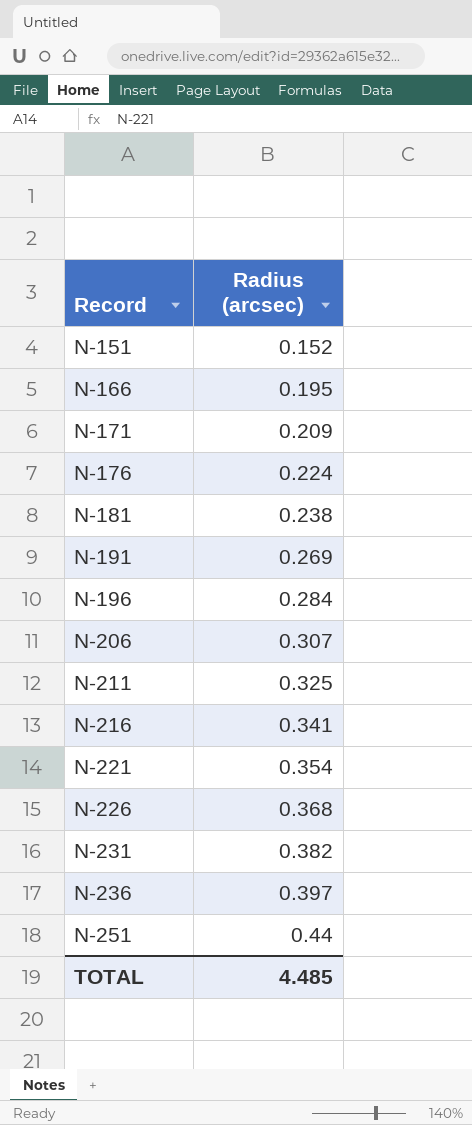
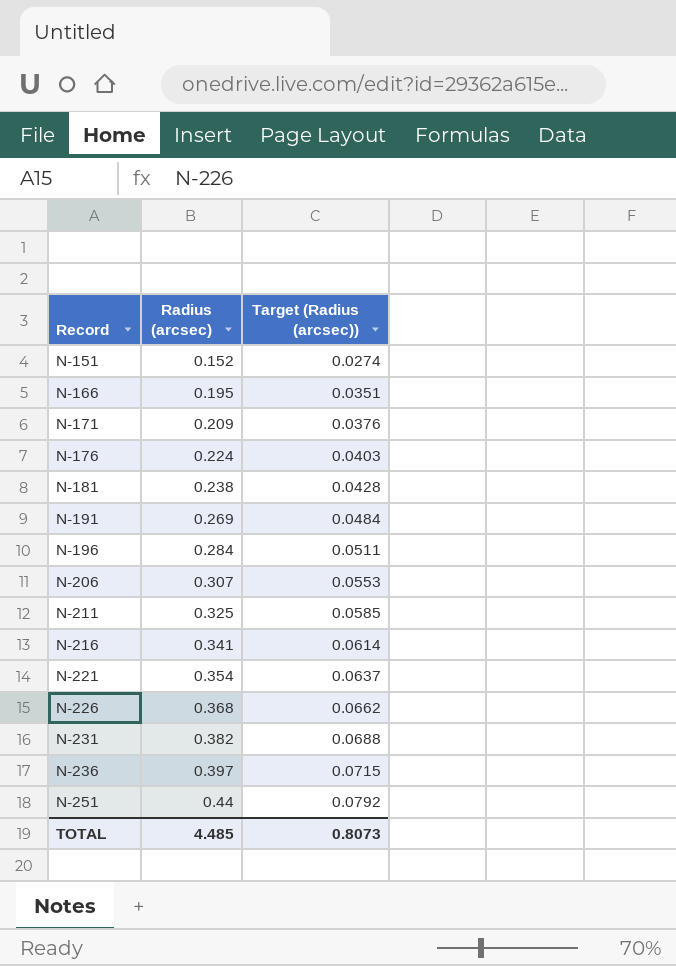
column Target (Radius (arcsec)) | formula: none -> [Radius (arcsec)] * 0.18

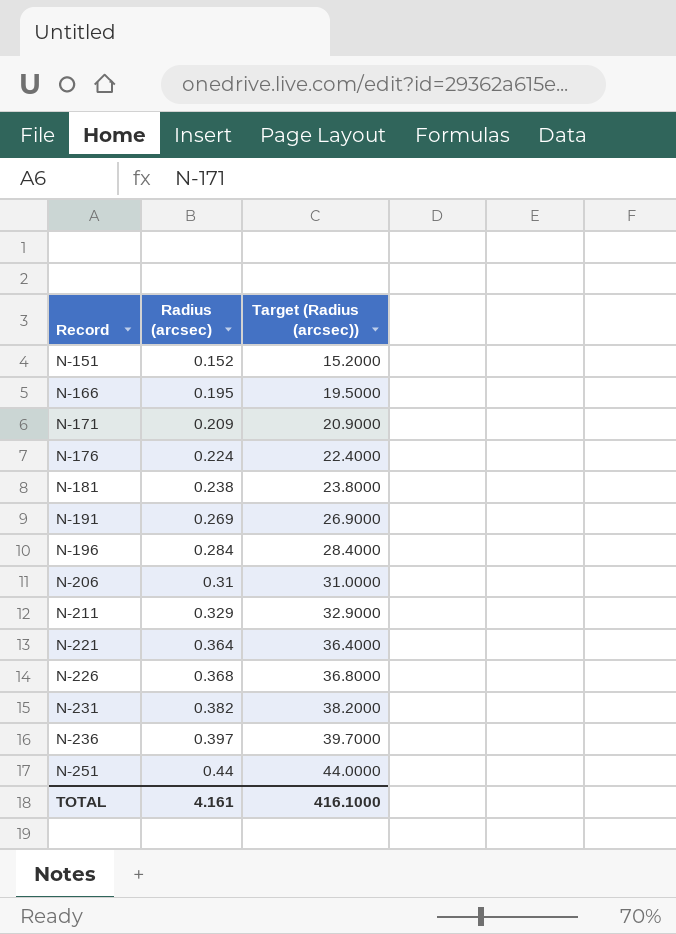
column Target (Radius (arcsec)) | formula: [Radius (arcsec)] * 0.18 -> [Radius (arcsec)] * 100
row N-216: 0.341 | 0.0614 -> none
N-206 | Radius (arcsec): 0.307 -> 0.31
N-211 | Radius (arcsec): 0.325 -> 0.329
N-221 | Radius (arcsec): 0.354 -> 0.364
TOTAL | Radius (arcsec): 4.485 -> 4.161
TOTAL | Target (Radius (arcsec)): 0.8073 -> 416.1000

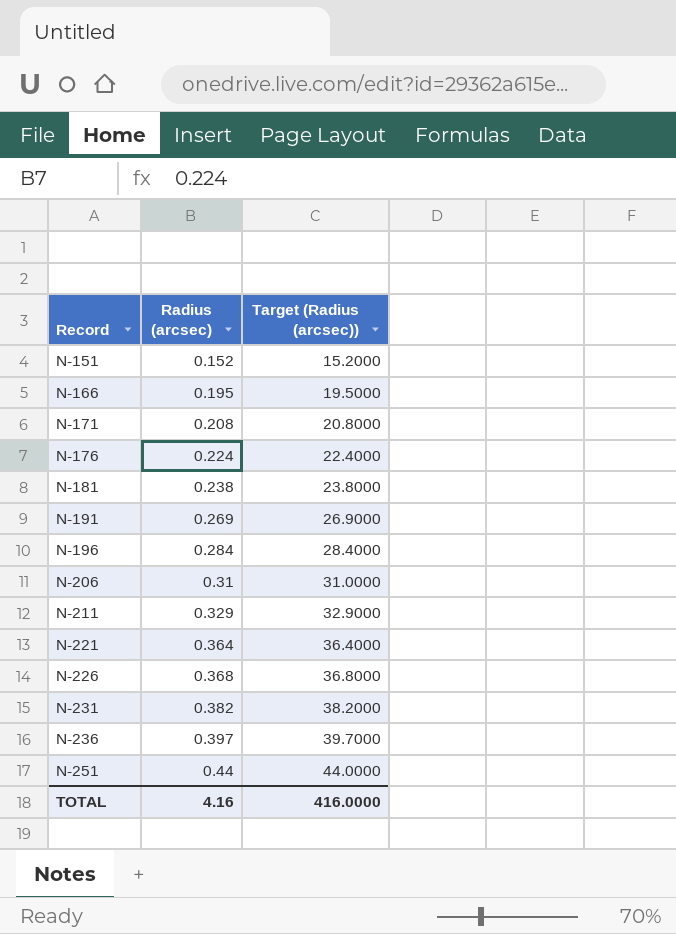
N-171 | Radius (arcsec): 0.209 -> 0.208
N-171 | Target (Radius (arcsec)): 20.9000 -> 20.8000
TOTAL | Radius (arcsec): 4.161 -> 4.16
TOTAL | Target (Radius (arcsec)): 416.1000 -> 416.0000

